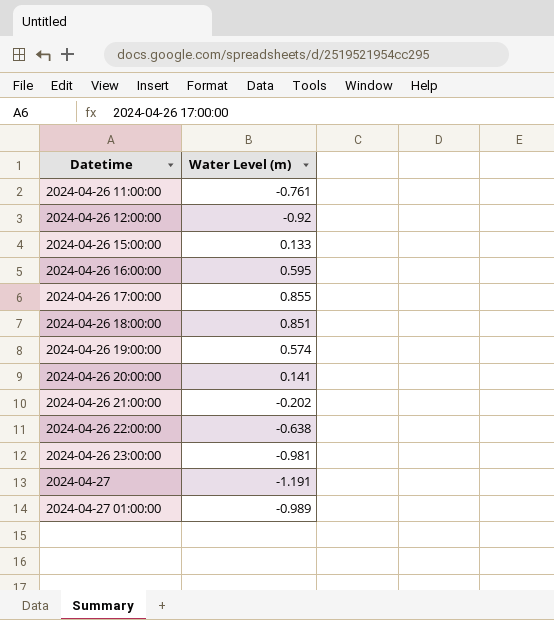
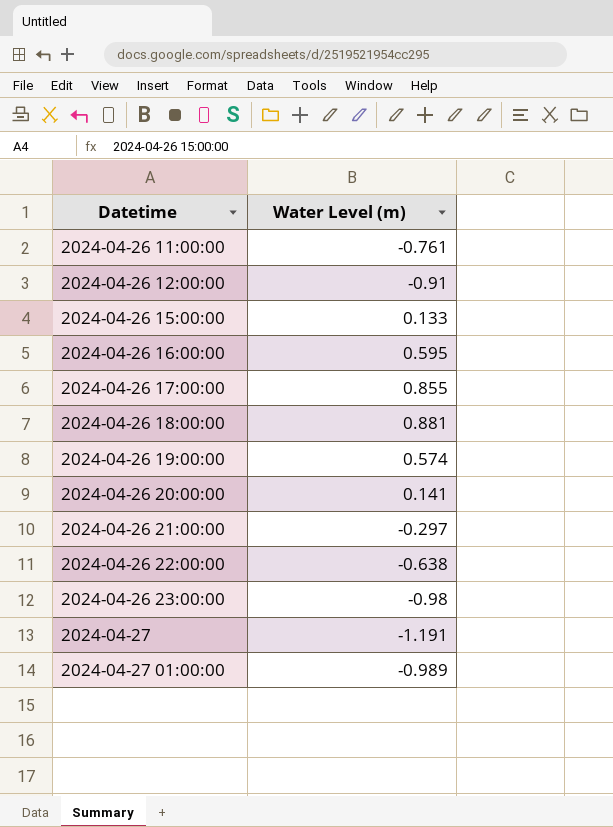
2024-04-26 12:00:00 | Water Level (m): -0.92 -> -0.91
2024-04-26 18:00:00 | Water Level (m): 0.851 -> 0.881
2024-04-26 21:00:00 | Water Level (m): -0.202 -> -0.297
2024-04-26 23:00:00 | Water Level (m): -0.981 -> -0.98

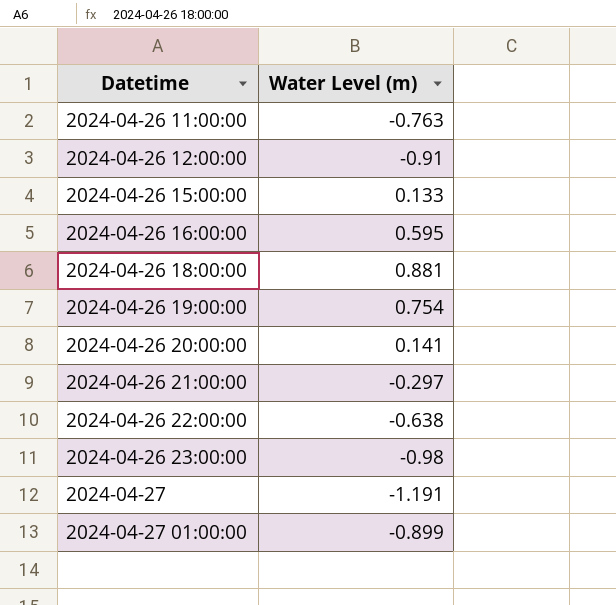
row 2024-04-26 17:00:00: 0.855 -> none
2024-04-26 11:00:00 | Water Level (m): -0.761 -> -0.763
2024-04-26 19:00:00 | Water Level (m): 0.574 -> 0.754
2024-04-27 01:00:00 | Water Level (m): -0.989 -> -0.899

